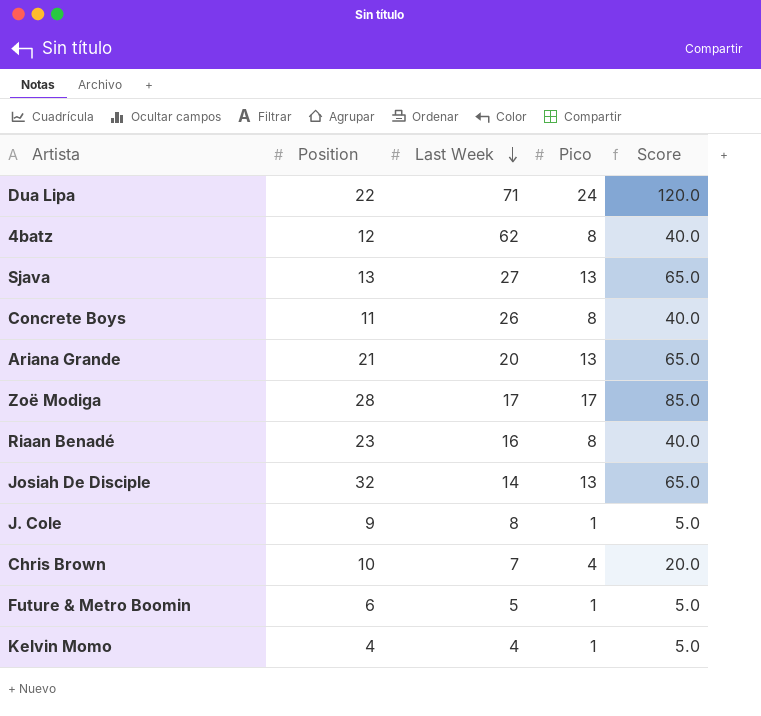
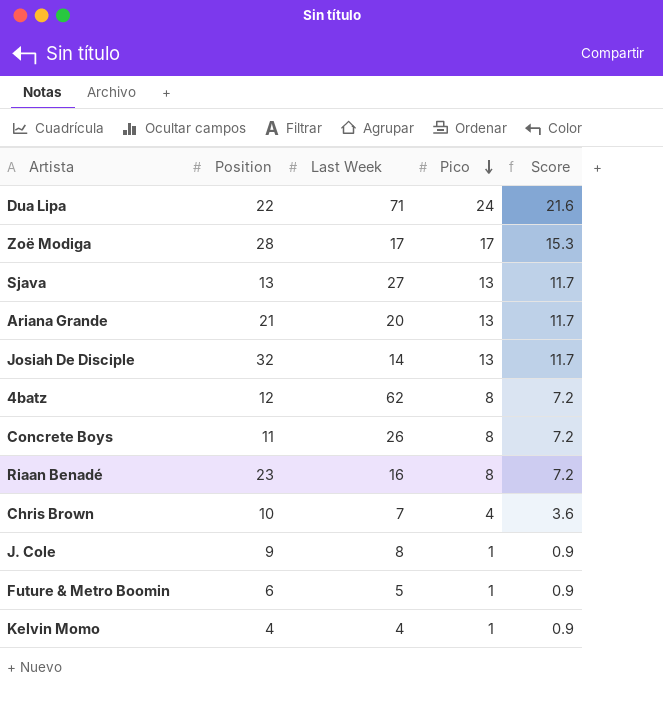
row order: Last Week descending -> Pico descending
column Score | formula: [Pico] * 5 -> [Pico] * 0.9

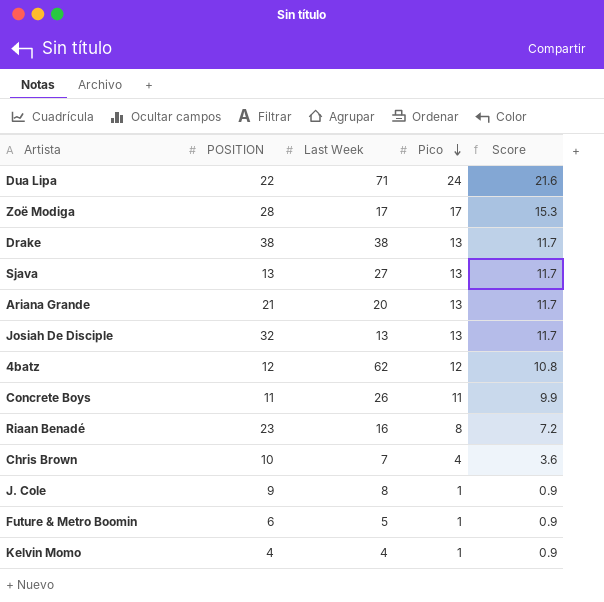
column name: Position -> POSITION
row Drake: none -> 38 | 38 | 13 | 11.7
Josiah De Disciple | Last Week: 14 -> 13
4batz | Pico: 8 -> 12
4batz | Score: 7.2 -> 10.8
Concrete Boys | Pico: 8 -> 11
Concrete Boys | Score: 7.2 -> 9.9

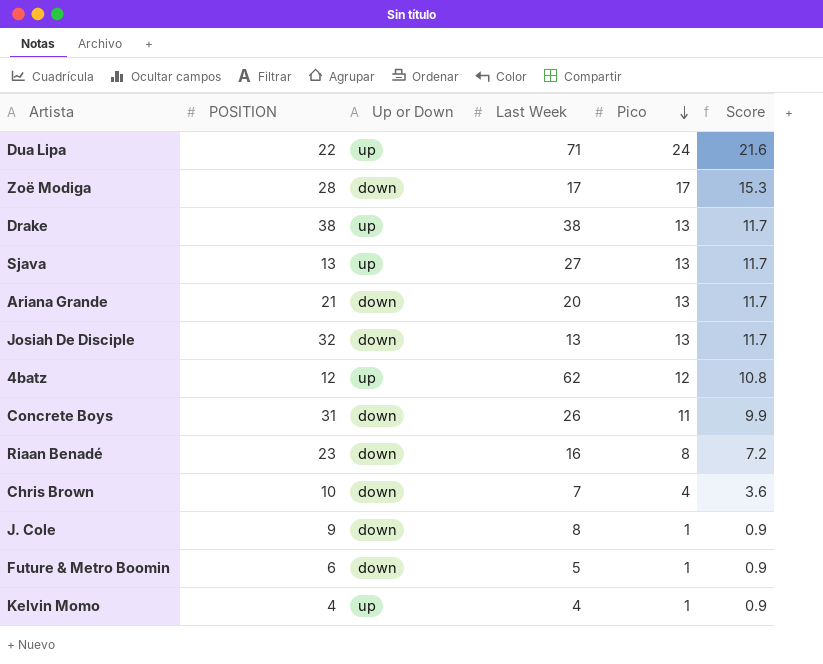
column Up or Down | position: none -> 3
Concrete Boys | POSITION: 11 -> 31

